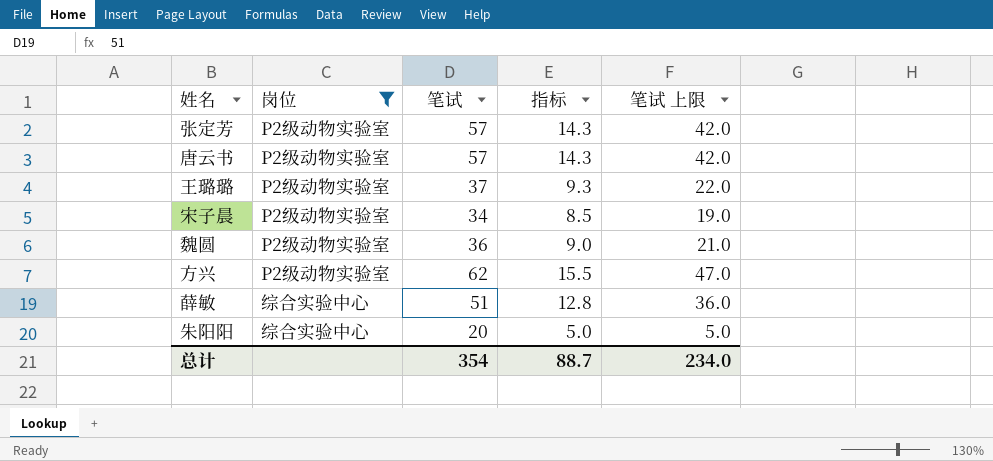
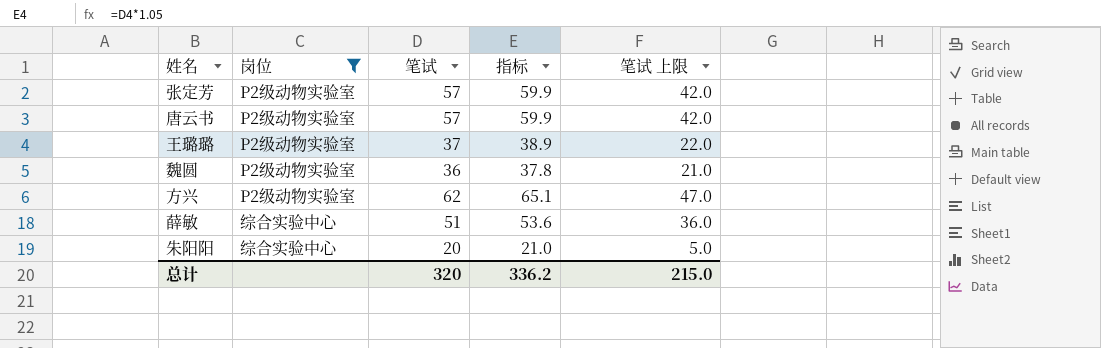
column 指标 | formula: [笔试] * 0.25 -> [笔试] * 1.05
row 宋子晨: P2级动物实验室 | 34 | 8.5 | 19.0 -> none
总计 | 笔试: 354 -> 320
总计 | 指标: 88.7 -> 336.2
总计 | 笔试 上限: 234.0 -> 215.0

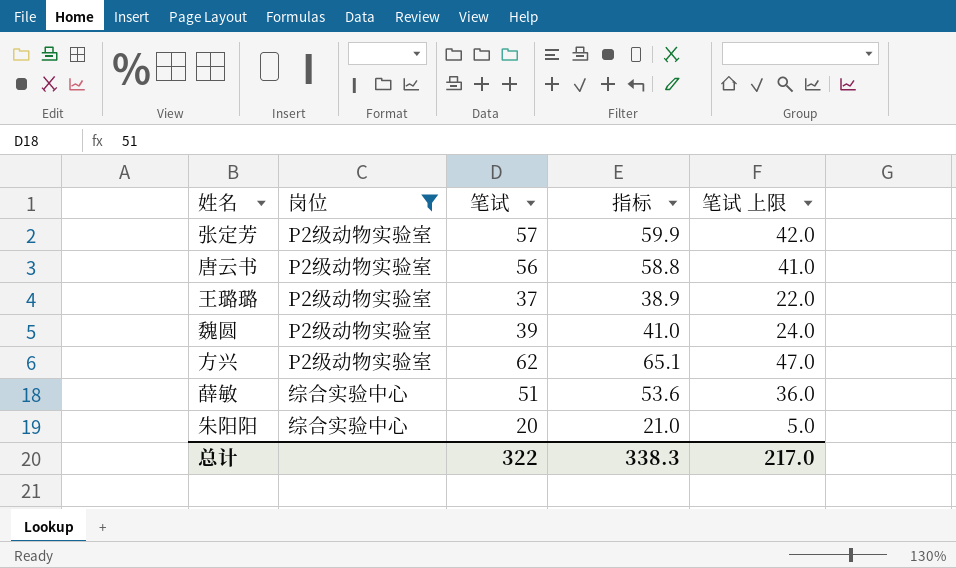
唐云书 | 笔试: 57 -> 56
唐云书 | 指标: 59.9 -> 58.8
唐云书 | 笔试 上限: 42.0 -> 41.0
魏圆 | 笔试: 36 -> 39
魏圆 | 指标: 37.8 -> 41.0
魏圆 | 笔试 上限: 21.0 -> 24.0
总计 | 笔试: 320 -> 322
总计 | 指标: 336.2 -> 338.3
总计 | 笔试 上限: 215.0 -> 217.0

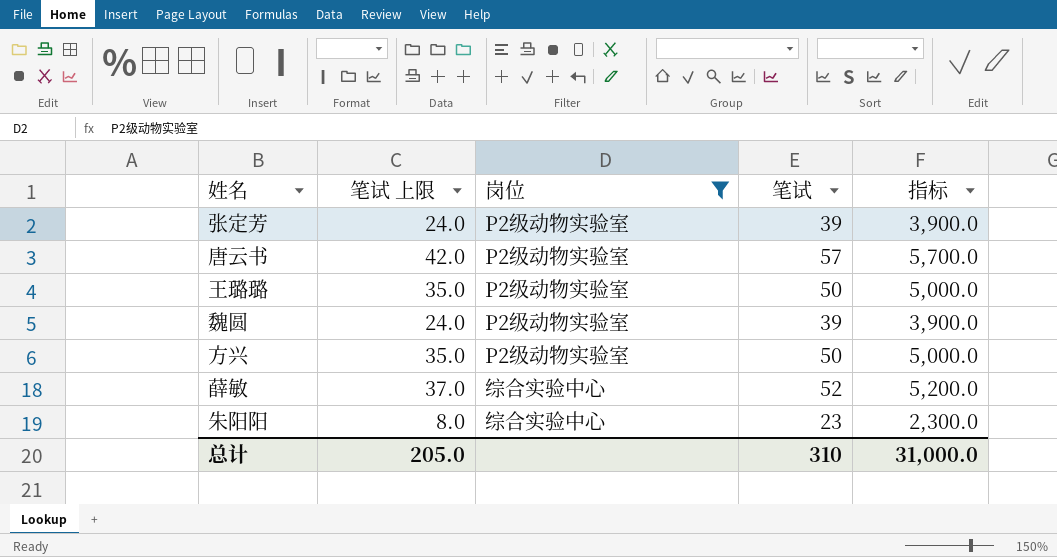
column 笔试 上限 | position: 5 -> 2
column 指标 | formula: [笔试] * 1.05 -> [笔试] * 100
张定芳 | 笔试 上限: 42.0 -> 24.0
张定芳 | 笔试: 57 -> 39
唐云书 | 笔试 上限: 41.0 -> 42.0
唐云书 | 笔试: 56 -> 57
王璐璐 | 笔试 上限: 22.0 -> 35.0
王璐璐 | 笔试: 37 -> 50
方兴 | 笔试 上限: 47.0 -> 35.0
方兴 | 笔试: 62 -> 50
薛敏 | 笔试 上限: 36.0 -> 37.0
薛敏 | 笔试: 51 -> 52
朱阳阳 | 笔试 上限: 5.0 -> 8.0
朱阳阳 | 笔试: 20 -> 23
总计 | 笔试 上限: 217.0 -> 205.0
总计 | 笔试: 322 -> 310
总计 | 指标: 338.3 -> 31,000.0

